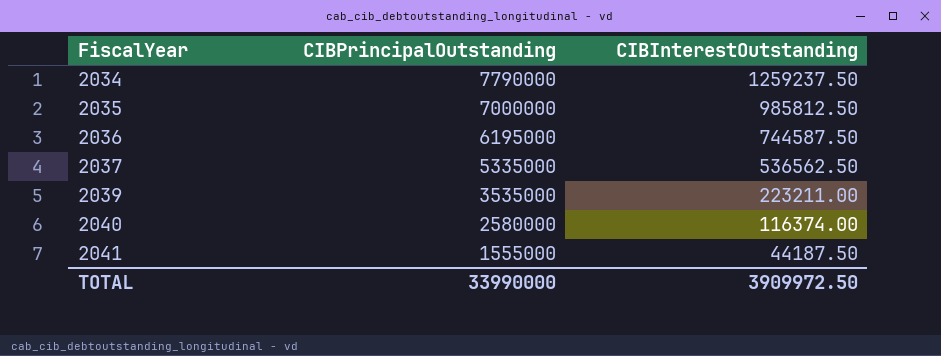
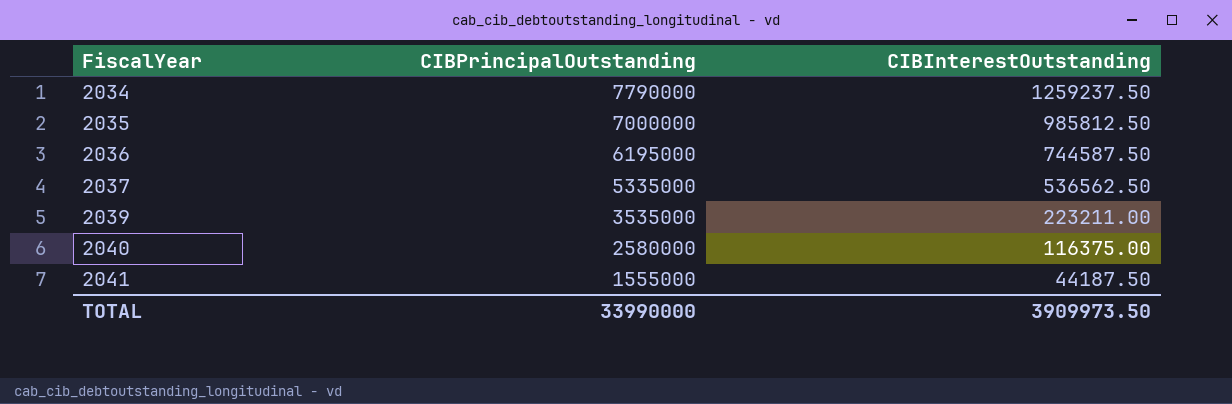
2040 | CIBInterestOutstanding: 116374.00 -> 116375.00
TOTAL | CIBInterestOutstanding: 3909972.50 -> 3909973.50

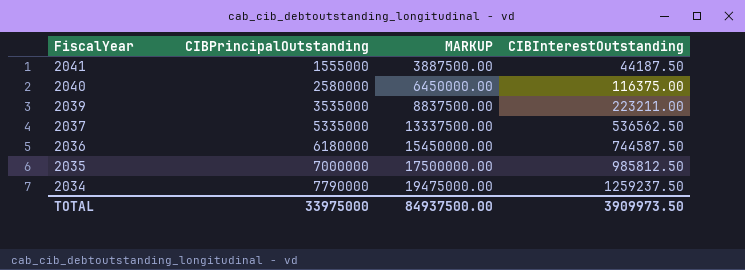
row order: FiscalYear ascending -> FiscalYear descending
column MARKUP | formula: none -> [CIBPrincipalOutstanding] * 2.5
2036 | CIBPrincipalOutstanding: 6195000 -> 6180000
TOTAL | CIBPrincipalOutstanding: 33990000 -> 33975000

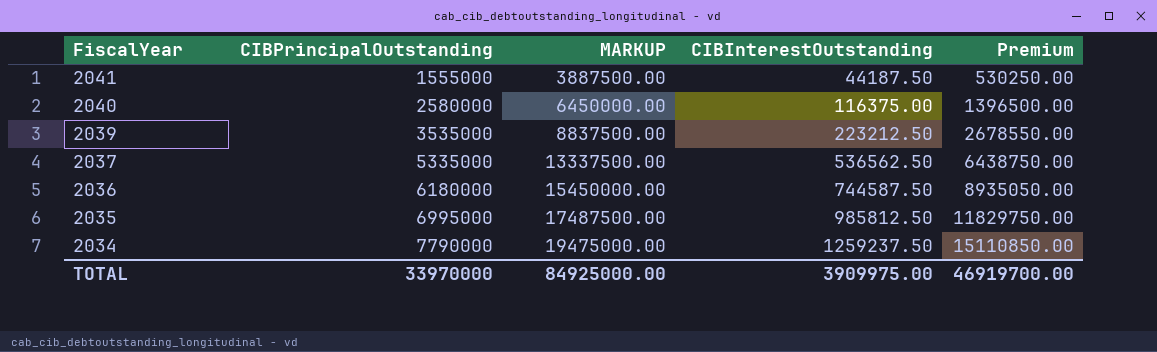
column Premium | formula: none -> [CIBInterestOutstanding] * 12
2039 | CIBInterestOutstanding: 223211.00 -> 223212.50
2035 | CIBPrincipalOutstanding: 7000000 -> 6995000
2035 | MARKUP: 17500000.00 -> 17487500.00
TOTAL | CIBPrincipalOutstanding: 33975000 -> 33970000
TOTAL | MARKUP: 84937500.00 -> 84925000.00
TOTAL | CIBInterestOutstanding: 3909973.50 -> 3909975.00

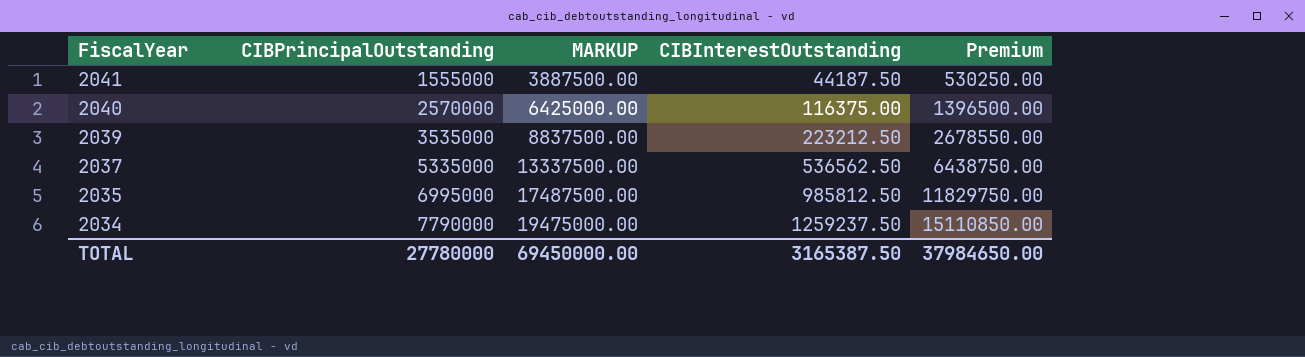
row 2036: 6180000 | 15450000.00 | 744587.50 | 8935050.00 -> none
2040 | CIBPrincipalOutstanding: 2580000 -> 2570000
2040 | MARKUP: 6450000.00 -> 6425000.00
TOTAL | CIBPrincipalOutstanding: 33970000 -> 27780000
TOTAL | MARKUP: 84925000.00 -> 69450000.00
TOTAL | CIBInterestOutstanding: 3909975.00 -> 3165387.50
TOTAL | Premium: 46919700.00 -> 37984650.00

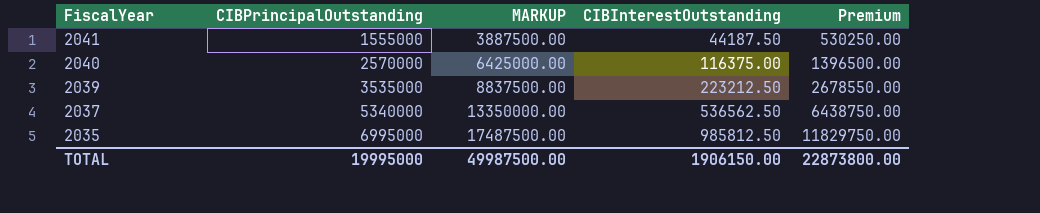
row 2034: 7790000 | 19475000.00 | 1259237.50 | 15110850.00 -> none
2037 | CIBPrincipalOutstanding: 5335000 -> 5340000
2037 | MARKUP: 13337500.00 -> 13350000.00
TOTAL | CIBPrincipalOutstanding: 27780000 -> 19995000
TOTAL | MARKUP: 69450000.00 -> 49987500.00
TOTAL | CIBInterestOutstanding: 3165387.50 -> 1906150.00
TOTAL | Premium: 37984650.00 -> 22873800.00

